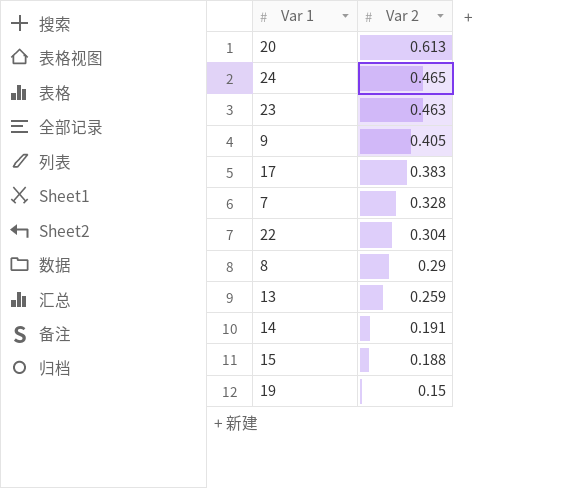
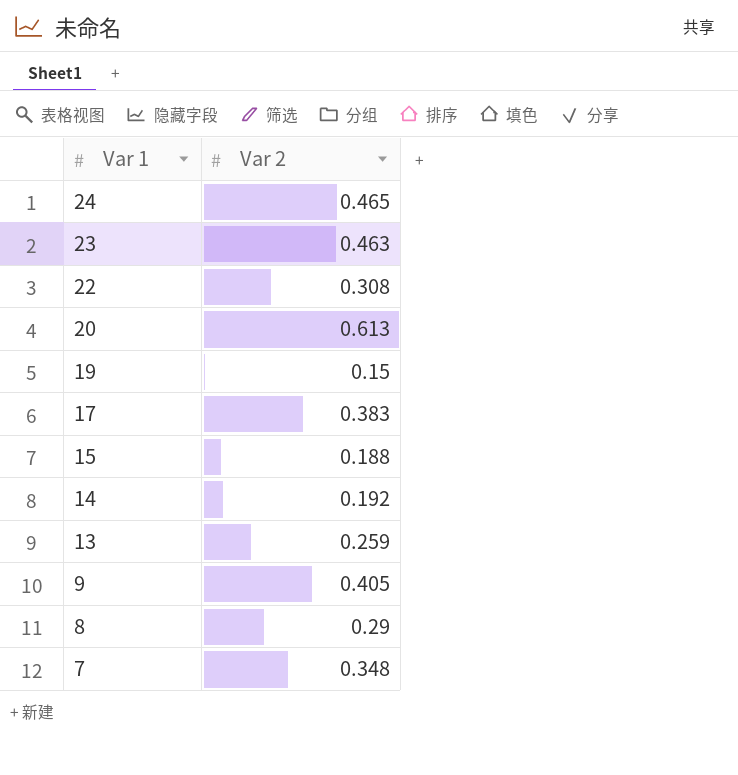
row order: Var 2 descending -> Var 1 descending
22 | Var 2: 0.304 -> 0.308
14 | Var 2: 0.191 -> 0.192
7 | Var 2: 0.328 -> 0.348

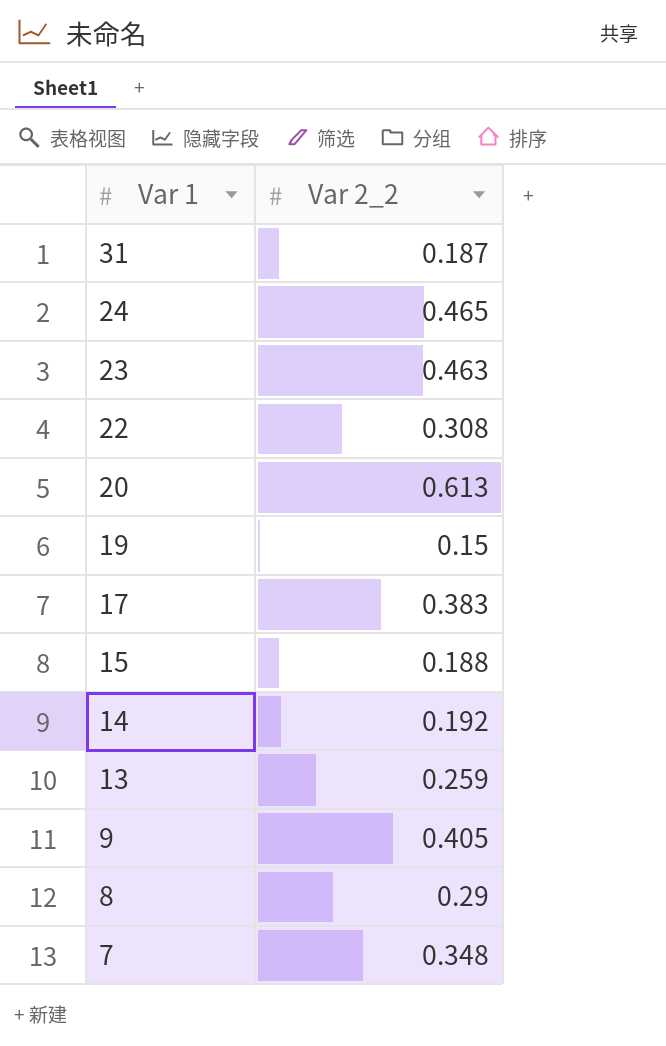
column name: Var 2 -> Var 2_2
row 31: none -> 0.187

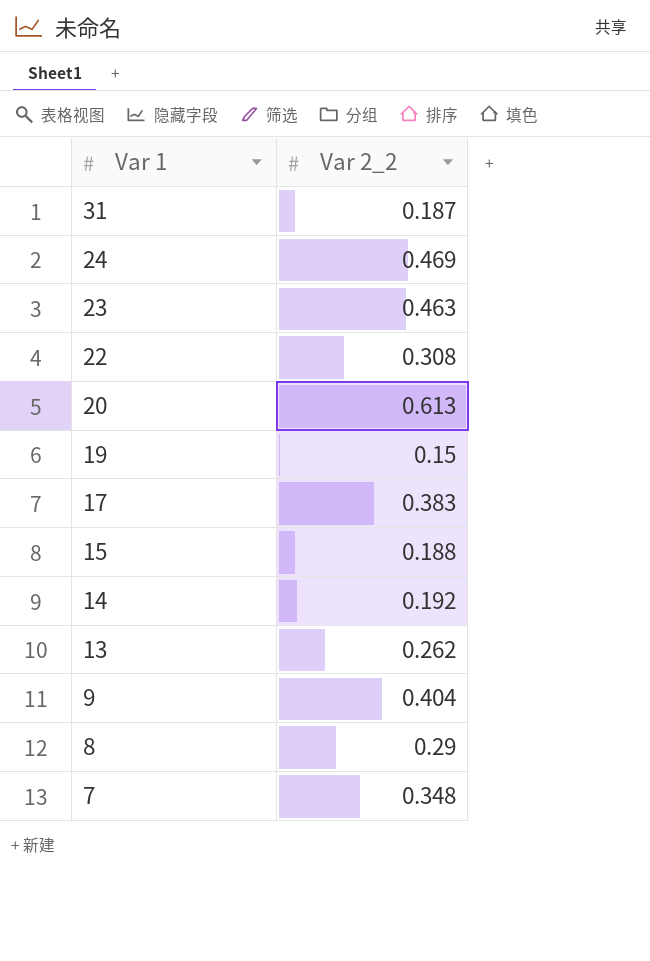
24 | Var 2_2: 0.465 -> 0.469
13 | Var 2_2: 0.259 -> 0.262
9 | Var 2_2: 0.405 -> 0.404

